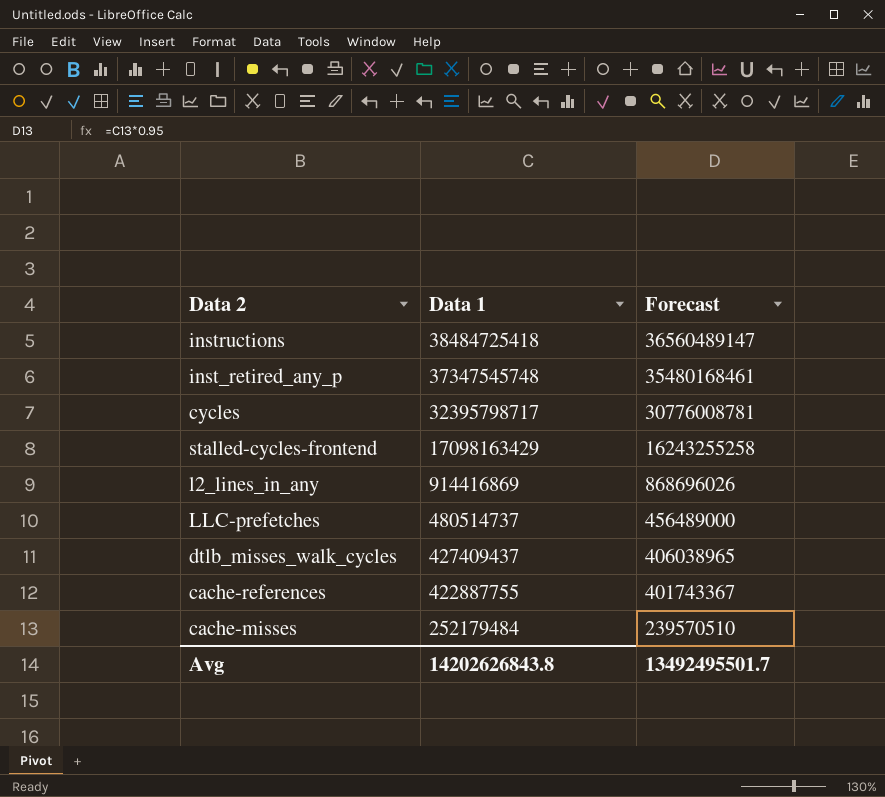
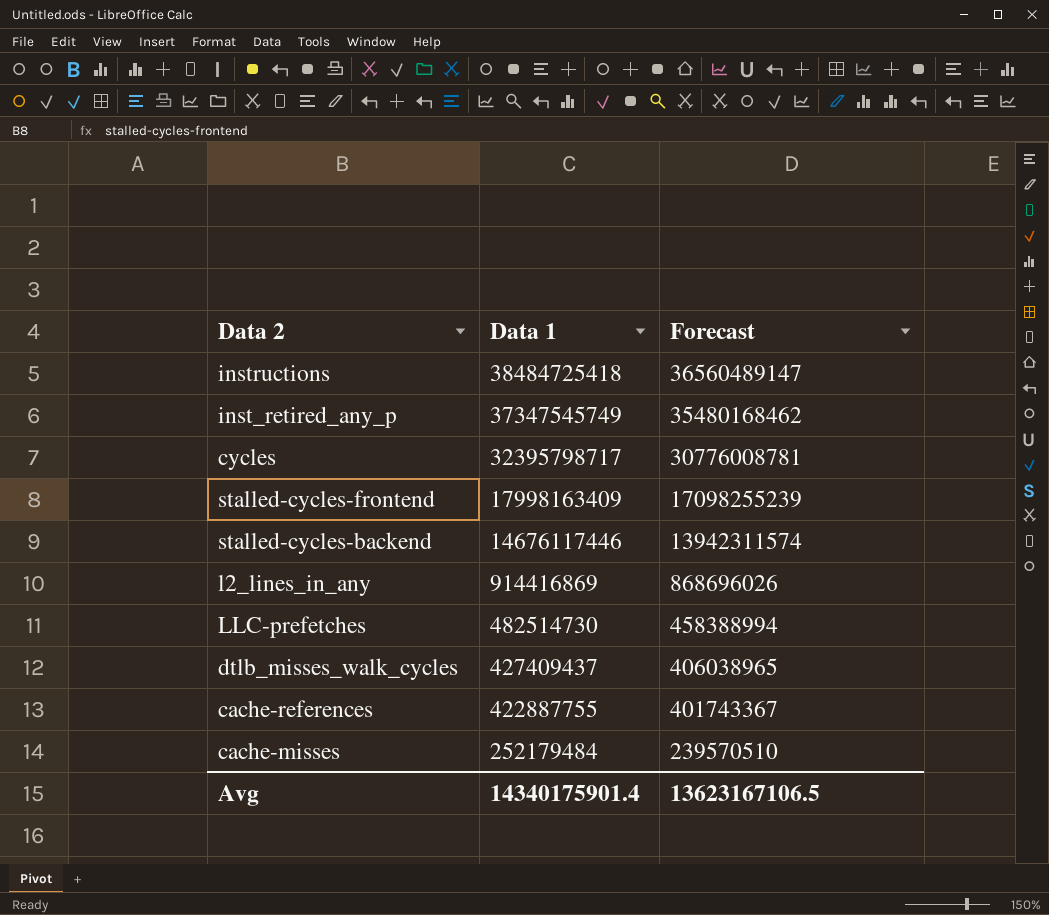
inst_retired_any_p | Data 1: 37347545748 -> 37347545749
inst_retired_any_p | Forecast: 35480168461 -> 35480168462
stalled-cycles-frontend | Data 1: 17098163429 -> 17998163409
stalled-cycles-frontend | Forecast: 16243255258 -> 17098255239
row stalled-cycles-backend: none -> 14676117446 | 13942311574
LLC-prefetches | Data 1: 480514737 -> 482514730
LLC-prefetches | Forecast: 456489000 -> 458388994
Avg | Data 1: 14202626843.8 -> 14340175901.4
Avg | Forecast: 13492495501.7 -> 13623167106.5

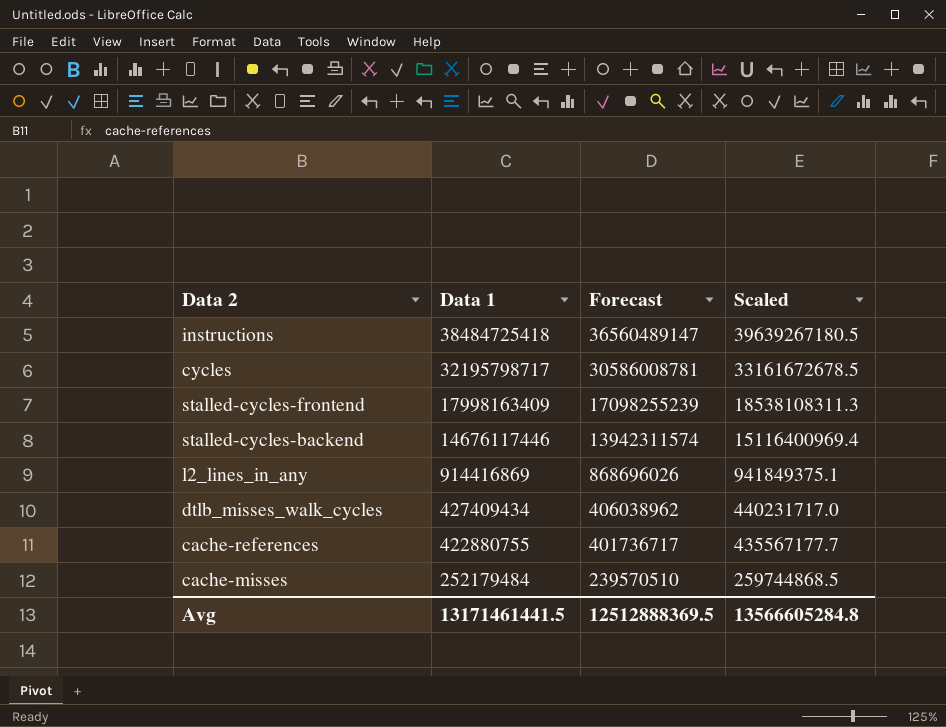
column Scaled | formula: none -> [Data 1] * 1.03
row inst_retired_any_p: 37347545749 | 35480168462 -> none
row LLC-prefetches: 482514730 | 458388994 -> none
cycles | Data 1: 32395798717 -> 32195798717
cycles | Forecast: 30776008781 -> 30586008781
dtlb_misses_walk_cycles | Data 1: 427409437 -> 427409434
dtlb_misses_walk_cycles | Forecast: 406038965 -> 406038962
cache-references | Data 1: 422887755 -> 422880755
cache-references | Forecast: 401743367 -> 401736717
Avg | Data 1: 14340175901.4 -> 13171461441.5
Avg | Forecast: 13623167106.5 -> 12512888369.5

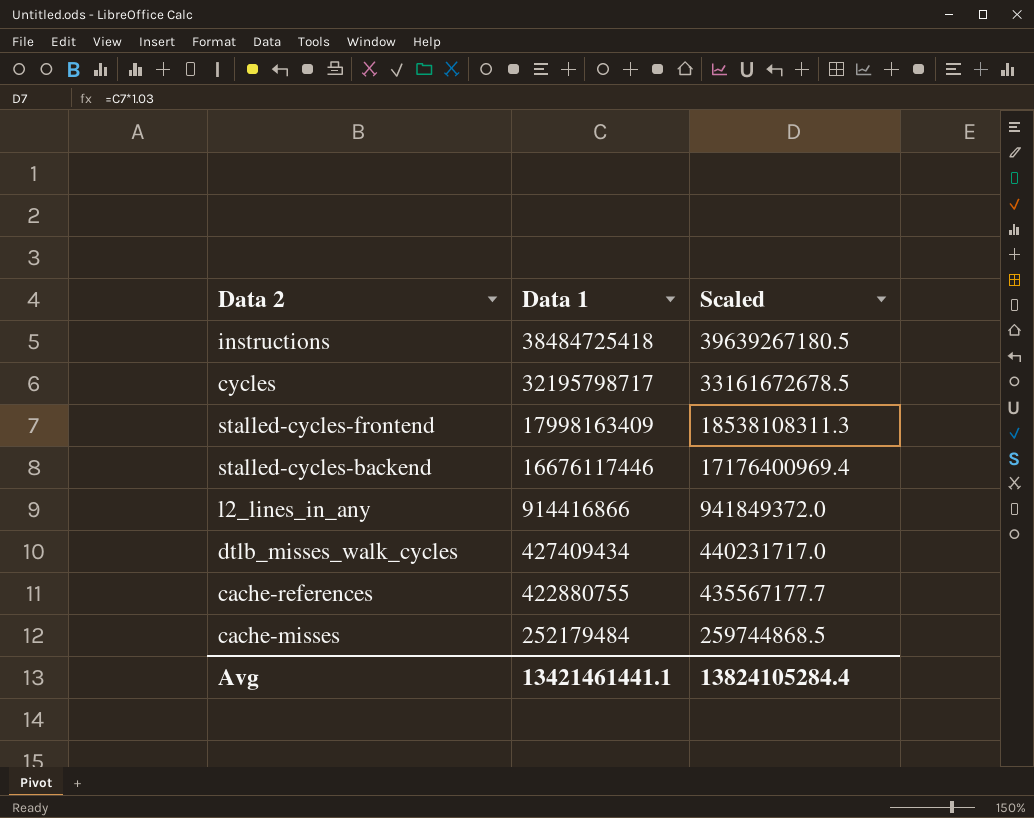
column Forecast | formula: [Data 1] * 0.95 -> none
stalled-cycles-backend | Data 1: 14676117446 -> 16676117446
stalled-cycles-backend | Scaled: 15116400969.4 -> 17176400969.4
l2_lines_in_any | Data 1: 914416869 -> 914416866
l2_lines_in_any | Scaled: 941849375.1 -> 941849372.0
Avg | Data 1: 13171461441.5 -> 13421461441.1
Avg | Scaled: 13566605284.8 -> 13824105284.4

